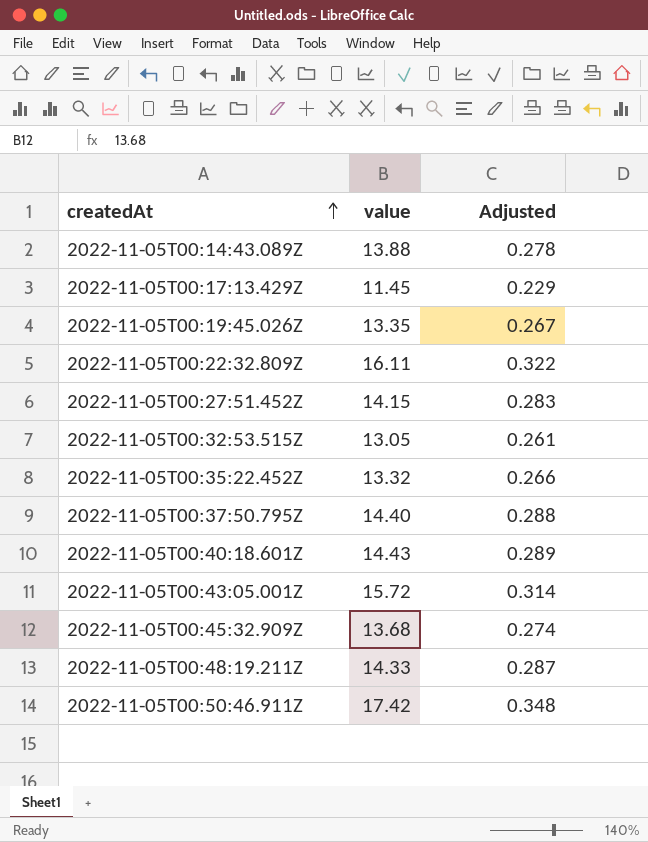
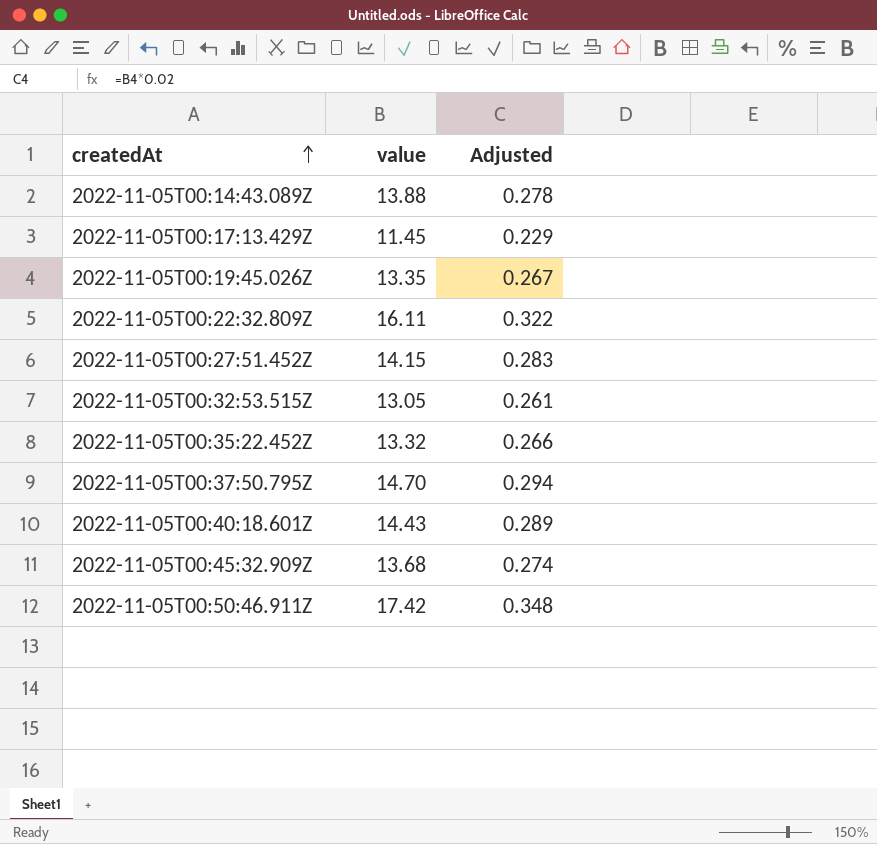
row 2022-11-05T00:43:05.001Z: 15.72 | 0.314 -> none
row 2022-11-05T00:48:19.211Z: 14.33 | 0.287 -> none
2022-11-05T00:37:50.795Z | value: 14.40 -> 14.70
2022-11-05T00:37:50.795Z | Adjusted: 0.288 -> 0.294

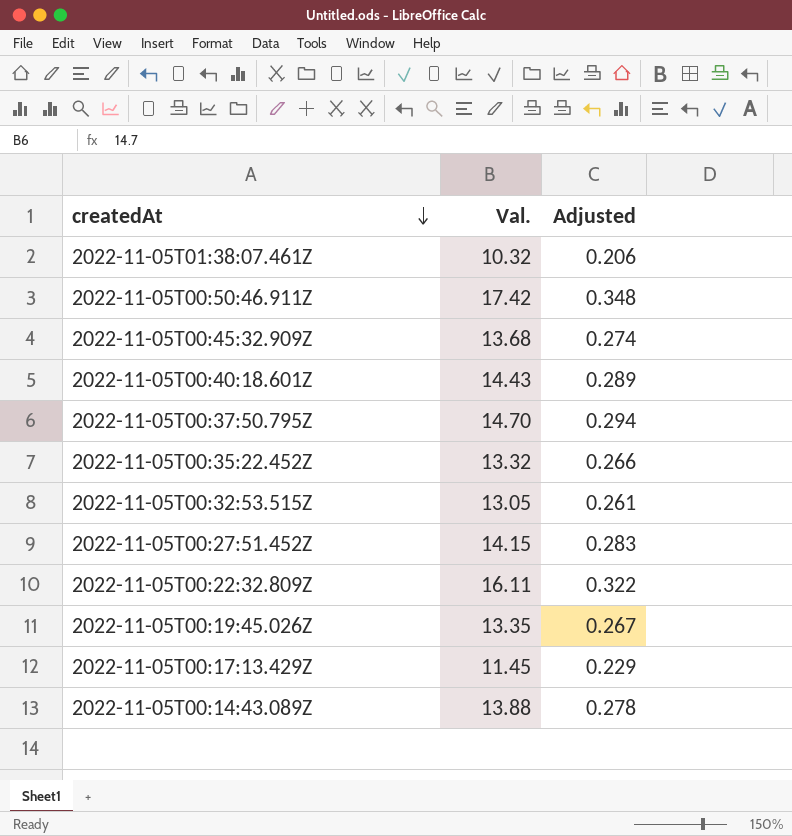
row order: createdAt ascending -> createdAt descending
column name: value -> Val.
row 2022-11-05T01:38:07.461Z: none -> 10.32 | 0.206

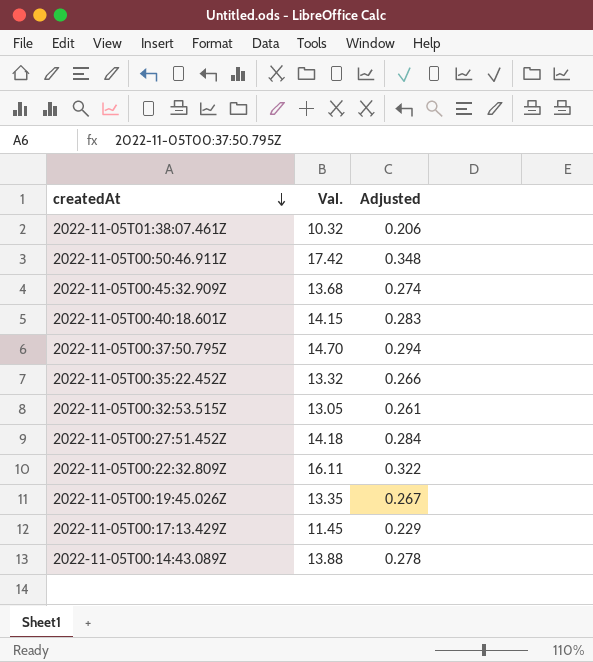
2022-11-05T00:40:18.601Z | Val.: 14.43 -> 14.15
2022-11-05T00:40:18.601Z | Adjusted: 0.289 -> 0.283
2022-11-05T00:27:51.452Z | Val.: 14.15 -> 14.18
2022-11-05T00:27:51.452Z | Adjusted: 0.283 -> 0.284

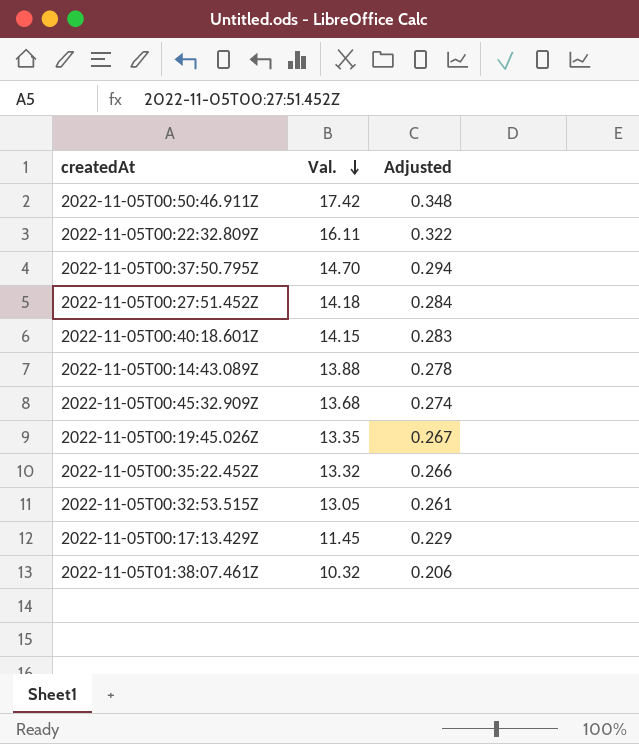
row order: createdAt descending -> Val. descending

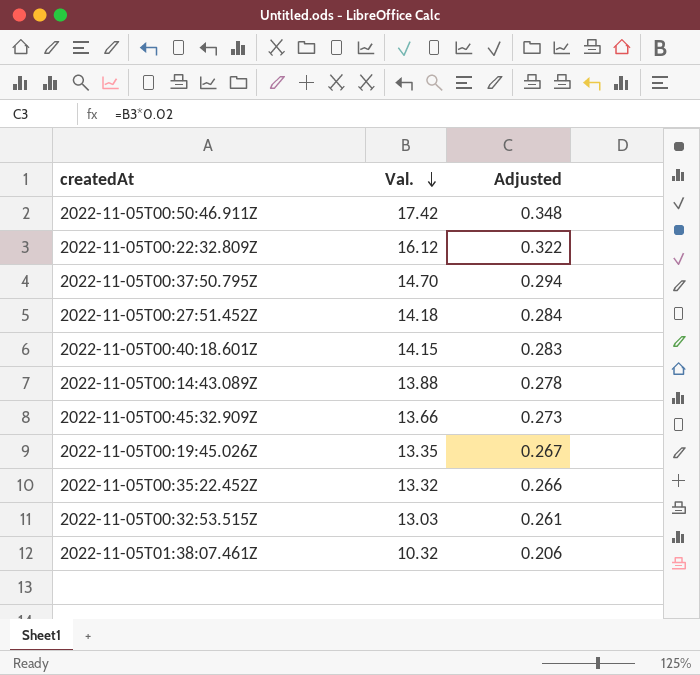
row 2022-11-05T00:17:13.429Z: 11.45 | 0.229 -> none
2022-11-05T00:22:32.809Z | Val.: 16.11 -> 16.12
2022-11-05T00:45:32.909Z | Val.: 13.68 -> 13.66
2022-11-05T00:45:32.909Z | Adjusted: 0.274 -> 0.273
2022-11-05T00:32:53.515Z | Val.: 13.05 -> 13.03

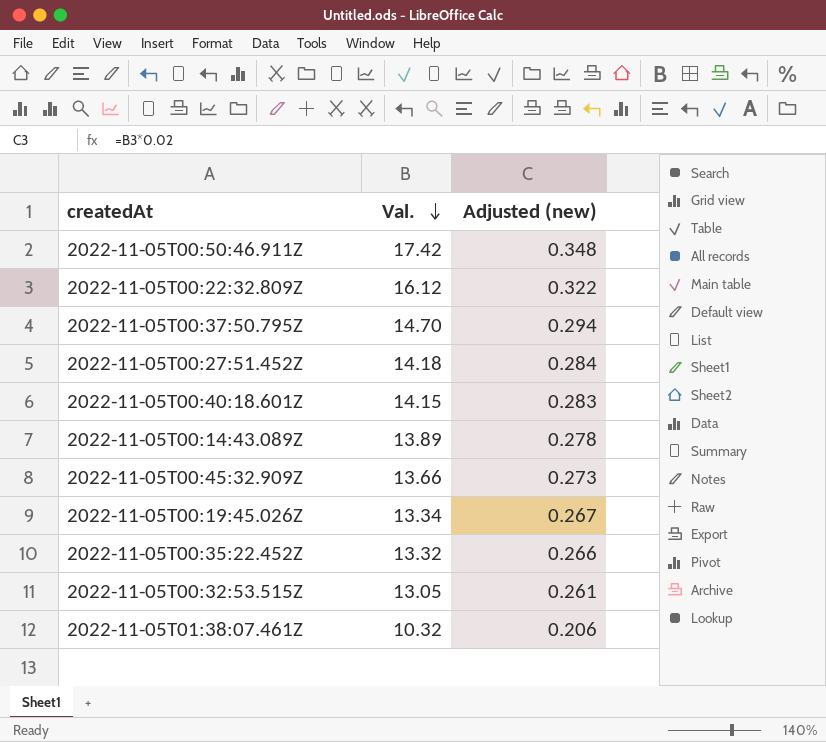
column name: Adjusted -> Adjusted (new)
2022-11-05T00:14:43.089Z | Val.: 13.88 -> 13.89
2022-11-05T00:19:45.026Z | Val.: 13.35 -> 13.34
2022-11-05T00:32:53.515Z | Val.: 13.03 -> 13.05

